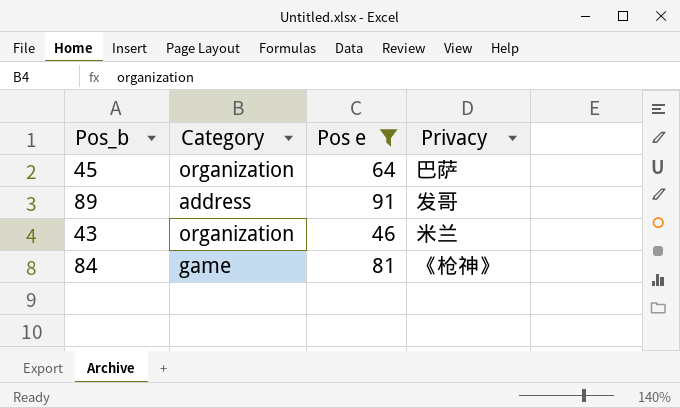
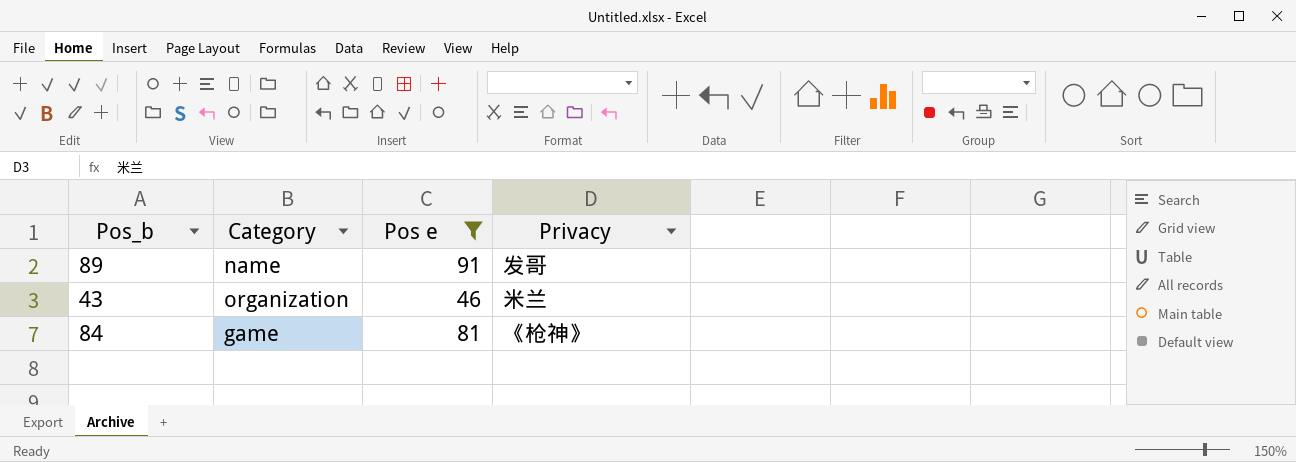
row 45: organization | 64 | 巴萨 -> none
89 | Category: address -> name

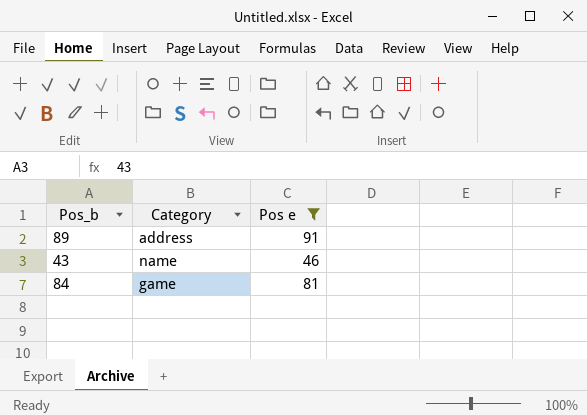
column Privacy | position: 4 -> none
89 | Category: name -> address
43 | Category: organization -> name

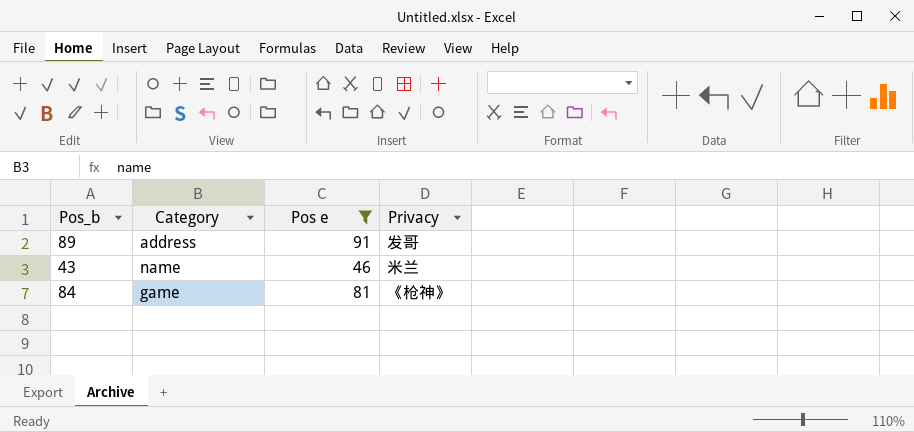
column Privacy | position: none -> 4

